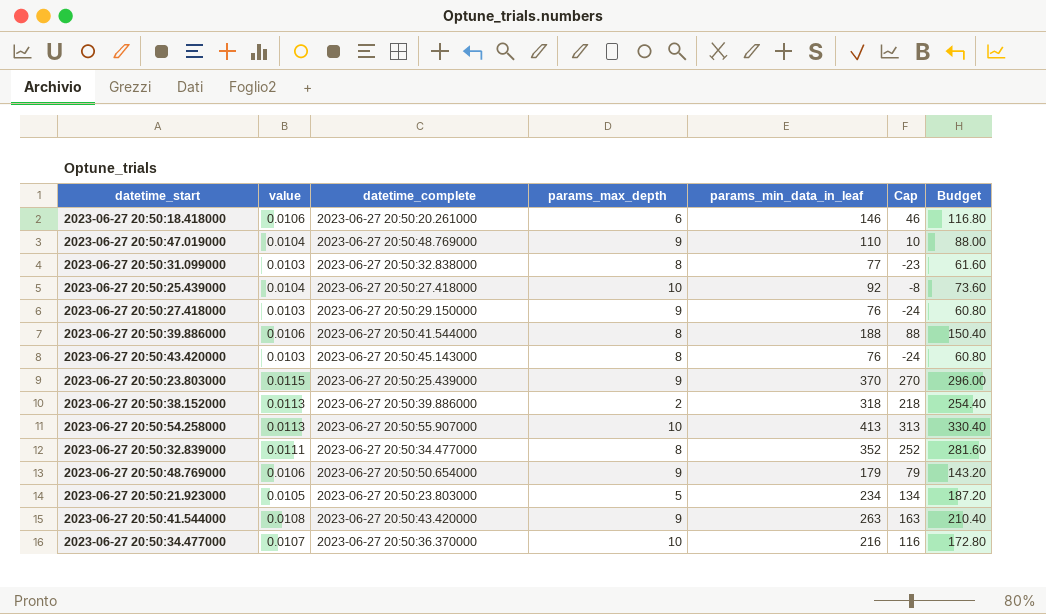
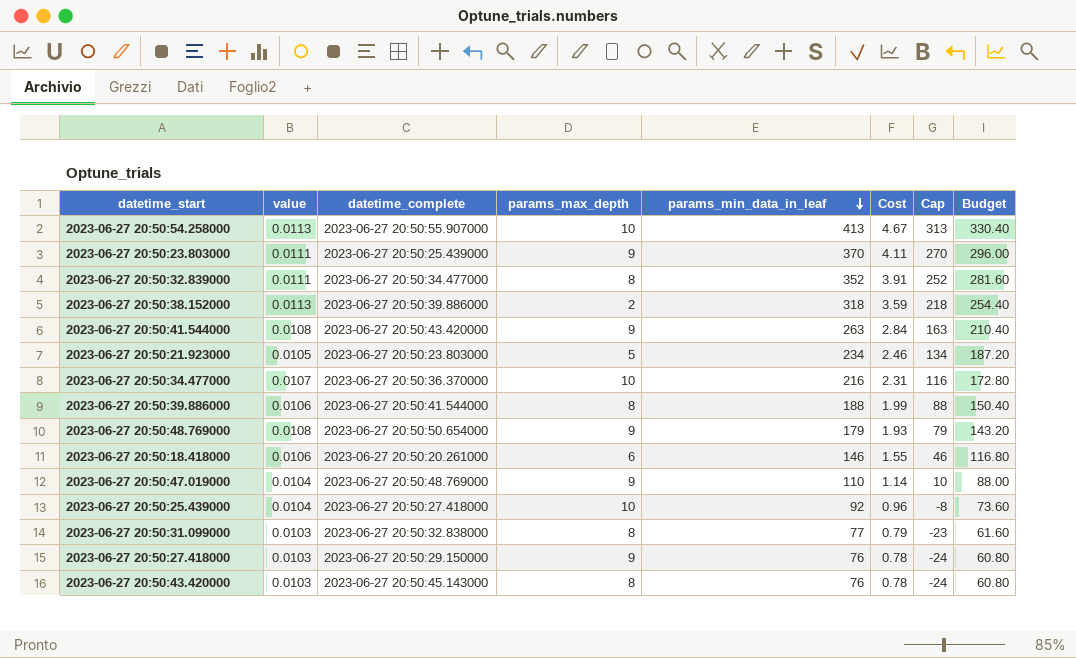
row order: none -> params_min_data_in_leaf descending
column Cost | formula: none -> [value] * [params_min_data_in_leaf]
2023-06-27 20:50:23.803000 | value: 0.0115 -> 0.0111
2023-06-27 20:50:48.769000 | value: 0.0106 -> 0.0108

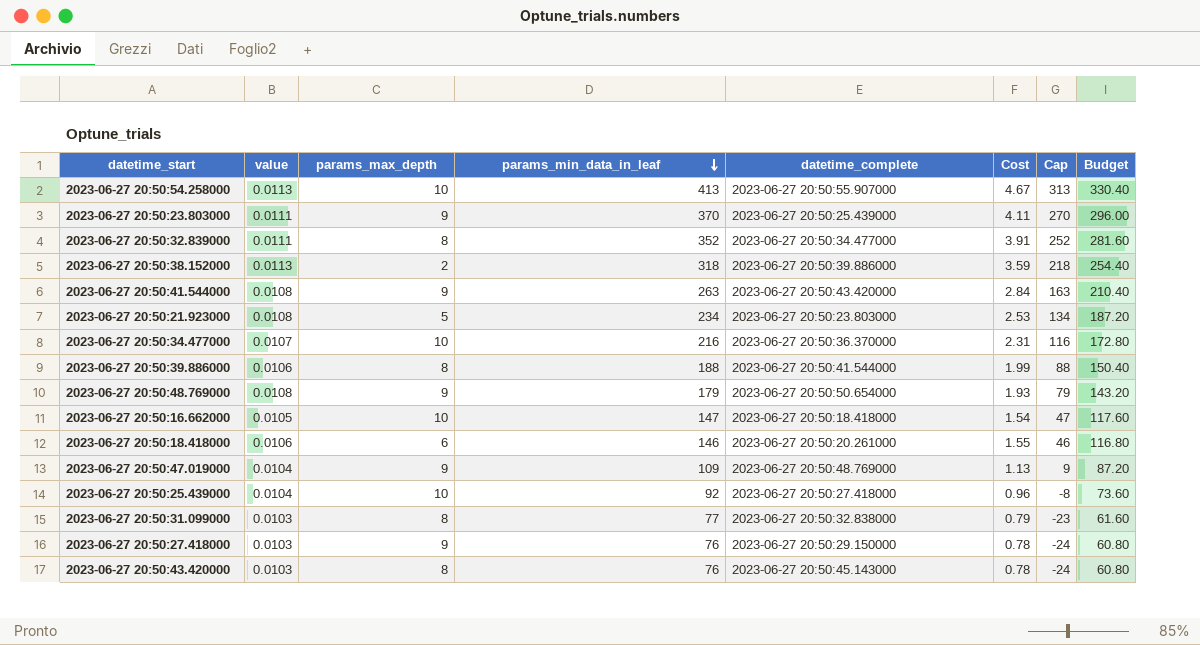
column datetime_complete | position: 3 -> 5
2023-06-27 20:50:21.923000 | value: 0.0105 -> 0.0108
2023-06-27 20:50:21.923000 | Cost: 2.46 -> 2.53
row 2023-06-27 20:50:16.662000: none -> 0.0105 | 10 | 147 | 2023-06-27 20:50:18.418000 | 1.54 | 47 | 117.60
2023-06-27 20:50:47.019000 | params_min_data_in_leaf: 110 -> 109
2023-06-27 20:50:47.019000 | Cost: 1.14 -> 1.13
2023-06-27 20:50:47.019000 | Cap: 10 -> 9
2023-06-27 20:50:47.019000 | Budget: 88.00 -> 87.20

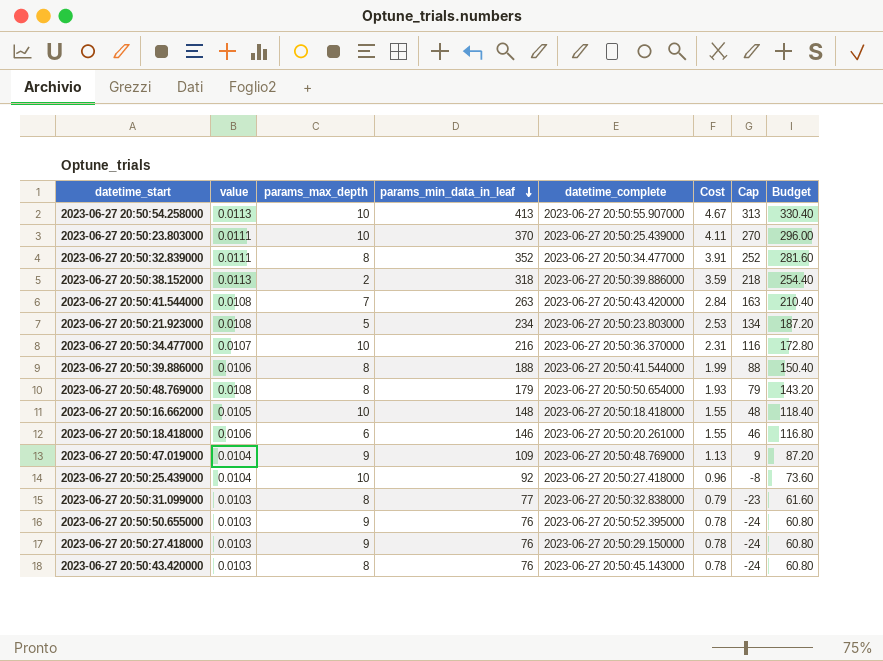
2023-06-27 20:50:23.803000 | params_max_depth: 9 -> 10
2023-06-27 20:50:41.544000 | params_max_depth: 9 -> 7
2023-06-27 20:50:48.769000 | params_max_depth: 9 -> 8
2023-06-27 20:50:16.662000 | params_min_data_in_leaf: 147 -> 148
2023-06-27 20:50:16.662000 | Cost: 1.54 -> 1.55
2023-06-27 20:50:16.662000 | Cap: 47 -> 48
2023-06-27 20:50:16.662000 | Budget: 117.60 -> 118.40
row 2023-06-27 20:50:50.655000: none -> 0.0103 | 9 | 76 | 2023-06-27 20:50:52.395000 | 0.78 | -24 | 60.80

